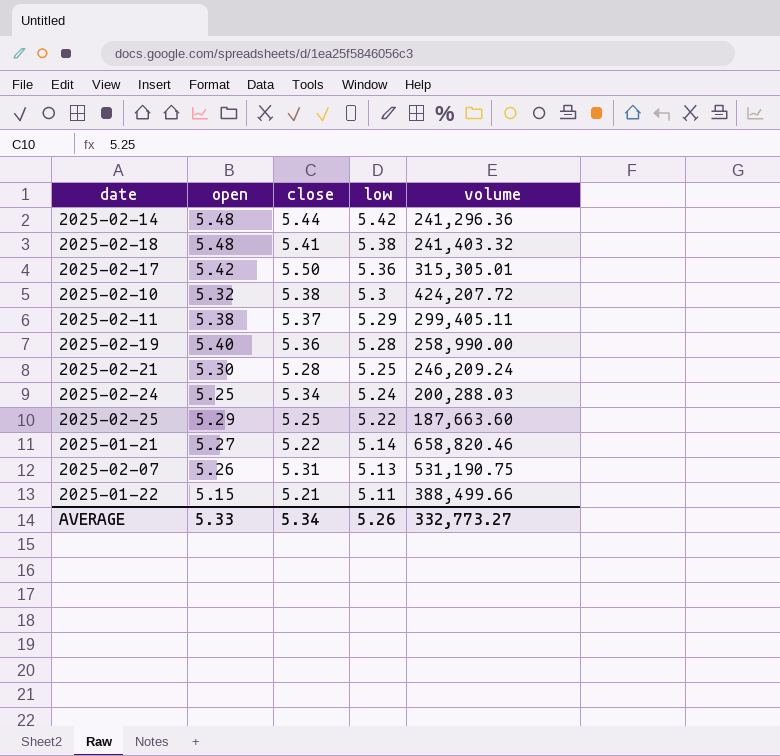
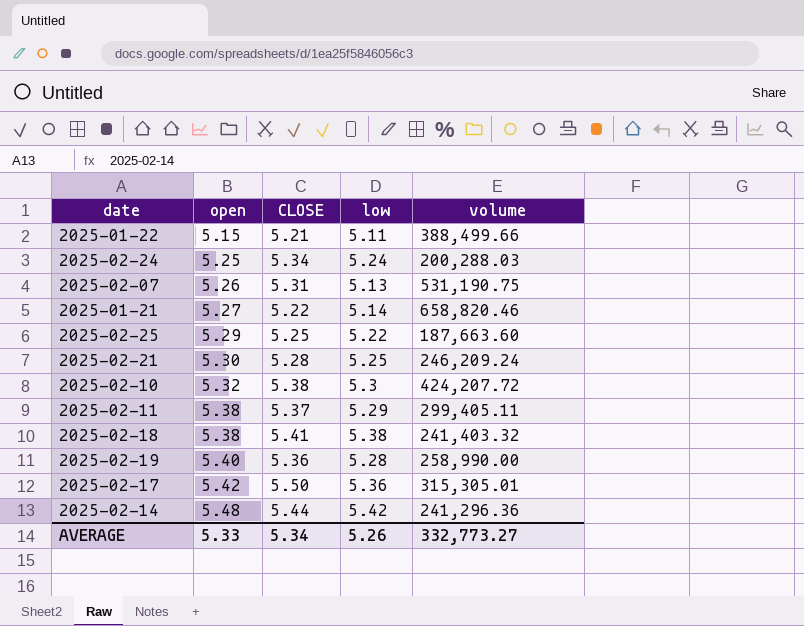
row order: low descending -> open ascending
column name: close -> CLOSE
2025-02-18 | open: 5.48 -> 5.38

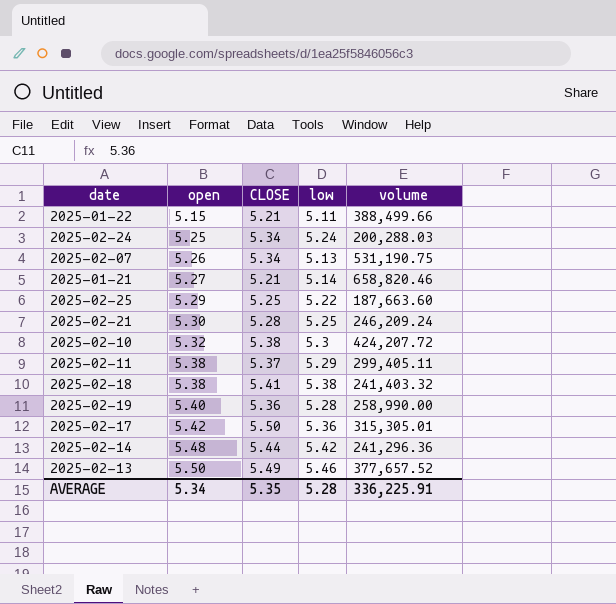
2025-02-07 | CLOSE: 5.31 -> 5.34
2025-01-21 | CLOSE: 5.22 -> 5.21
row 2025-02-13: none -> 5.50 | 5.49 | 5.46 | 377,657.52
AVERAGE | open: 5.33 -> 5.34
AVERAGE | CLOSE: 5.34 -> 5.35
AVERAGE | low: 5.26 -> 5.28
AVERAGE | volume: 332,773.27 -> 336,225.91

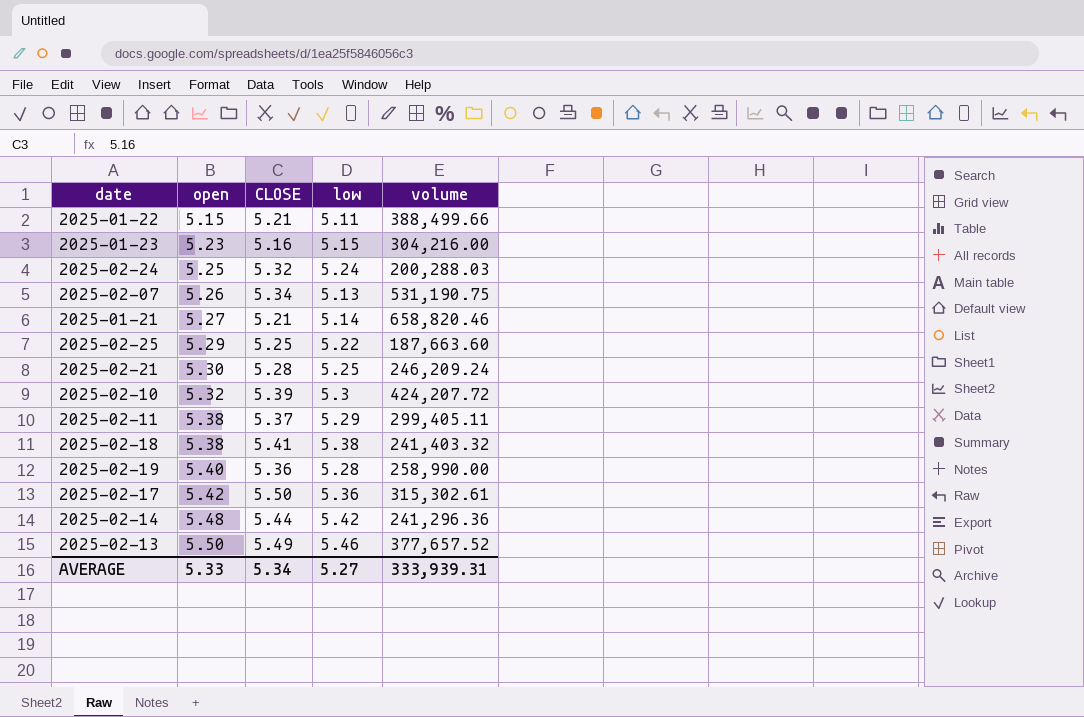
row 2025-01-23: none -> 5.23 | 5.16 | 5.15 | 304,216.00
2025-02-24 | CLOSE: 5.34 -> 5.32
2025-02-10 | CLOSE: 5.38 -> 5.39
2025-02-17 | volume: 315,305.01 -> 315,302.61
AVERAGE | open: 5.34 -> 5.33
AVERAGE | CLOSE: 5.35 -> 5.34
AVERAGE | low: 5.28 -> 5.27
AVERAGE | volume: 336,225.91 -> 333,939.31

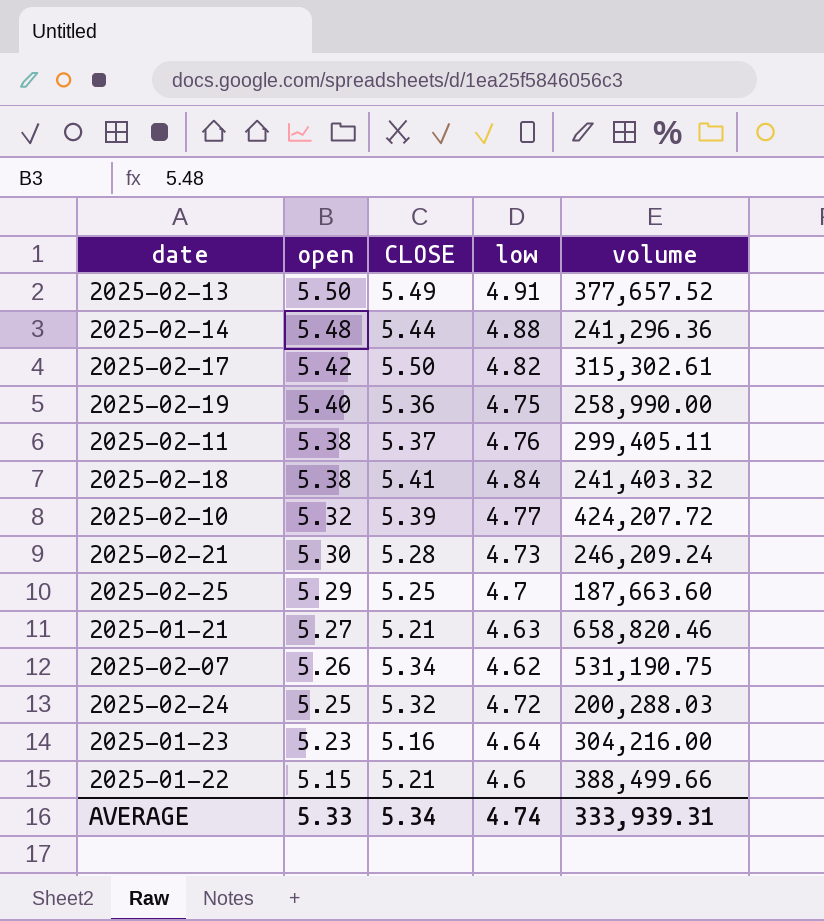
row order: open ascending -> open descending
2025-02-13 | low: 5.46 -> 4.91
2025-02-14 | low: 5.42 -> 4.88
2025-02-17 | low: 5.36 -> 4.82
2025-02-19 | low: 5.28 -> 4.75
2025-02-11 | low: 5.29 -> 4.76
2025-02-18 | low: 5.38 -> 4.84
2025-02-10 | low: 5.3 -> 4.77
2025-02-21 | low: 5.25 -> 4.73
2025-02-25 | low: 5.22 -> 4.7
2025-01-21 | low: 5.14 -> 4.63
2025-02-07 | low: 5.13 -> 4.62
2025-02-24 | low: 5.24 -> 4.72
2025-01-23 | low: 5.15 -> 4.64
2025-01-22 | low: 5.11 -> 4.6
AVERAGE | low: 5.27 -> 4.74

